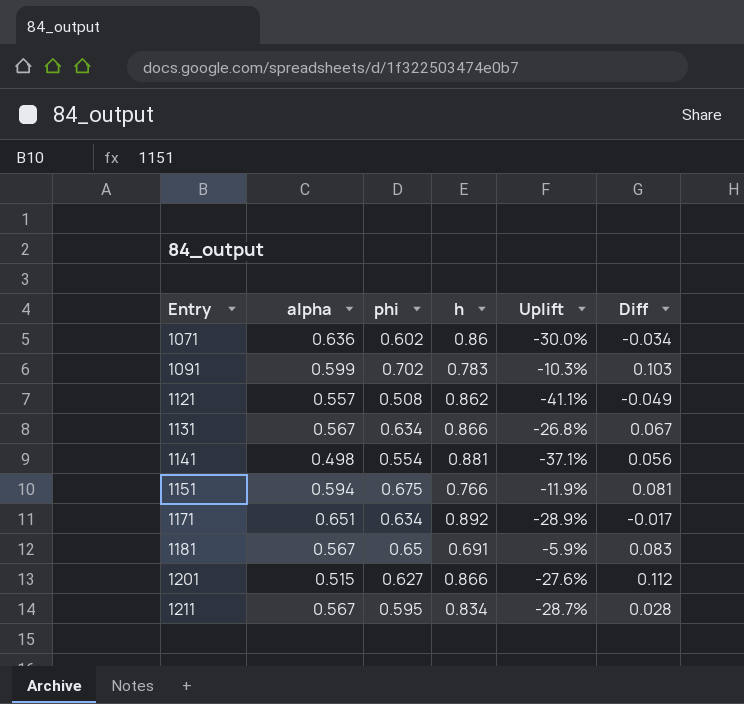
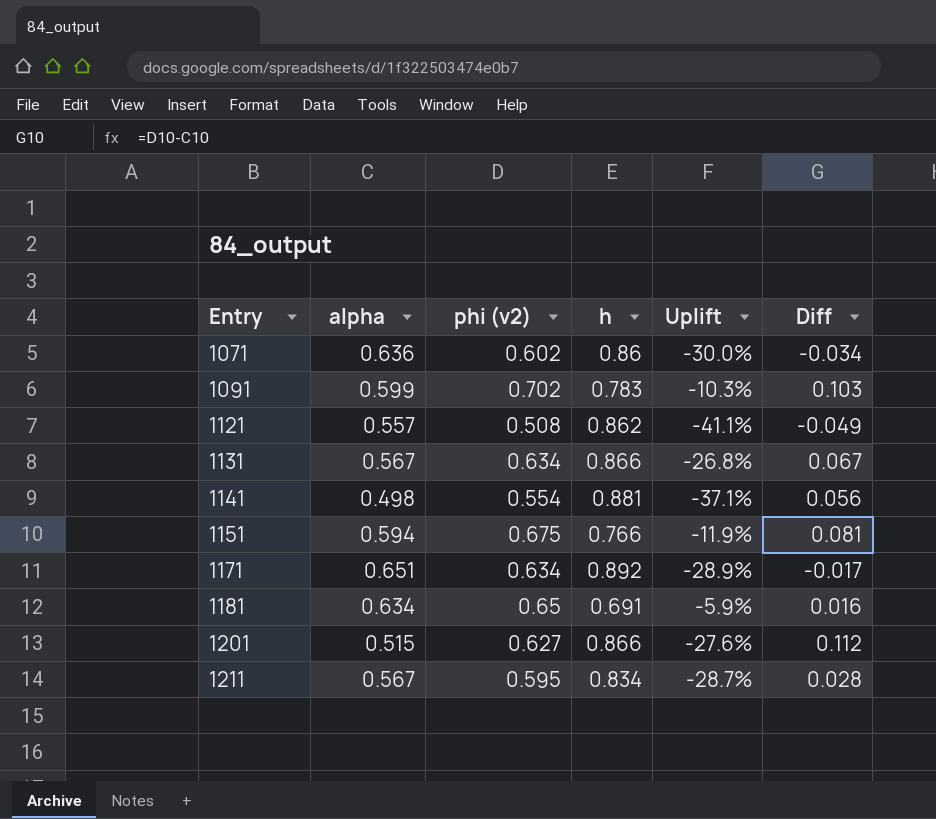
column name: phi -> phi (v2)
1181 | alpha: 0.567 -> 0.634
1181 | Diff: 0.083 -> 0.016

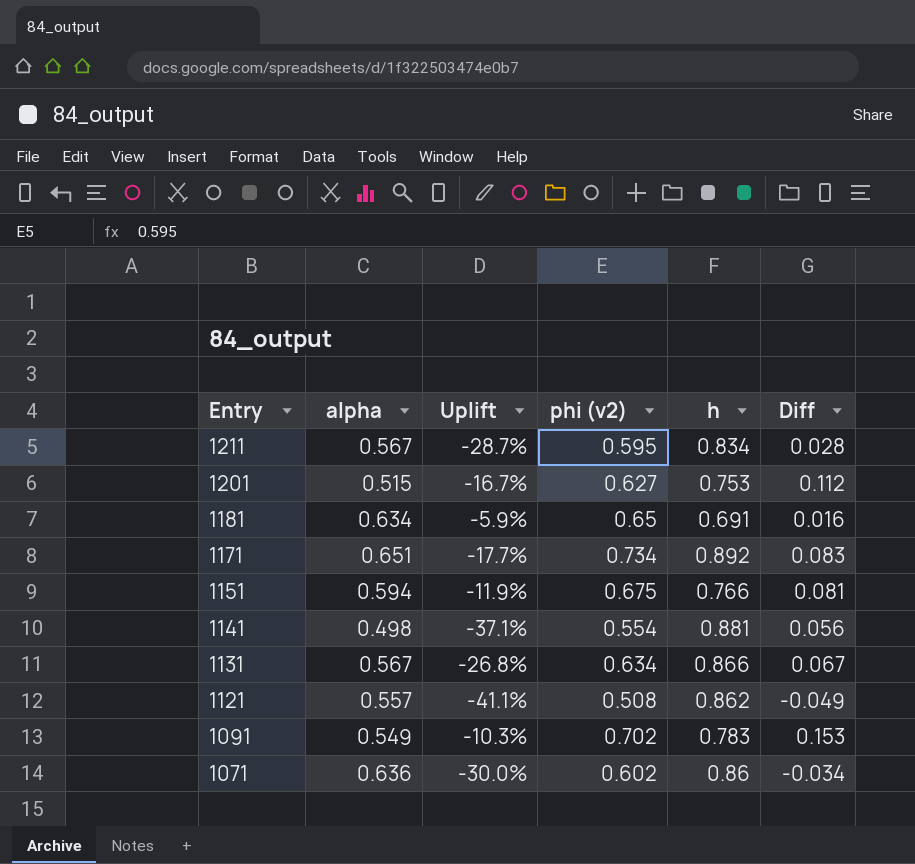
row order: Entry ascending -> Entry descending
column Uplift | position: 5 -> 3
1201 | Uplift: -27.6% -> -16.7%
1201 | h: 0.866 -> 0.753
1171 | Uplift: -28.9% -> -17.7%
1171 | phi (v2): 0.634 -> 0.734
1171 | Diff: -0.017 -> 0.083
1091 | alpha: 0.599 -> 0.549
1091 | Diff: 0.103 -> 0.153

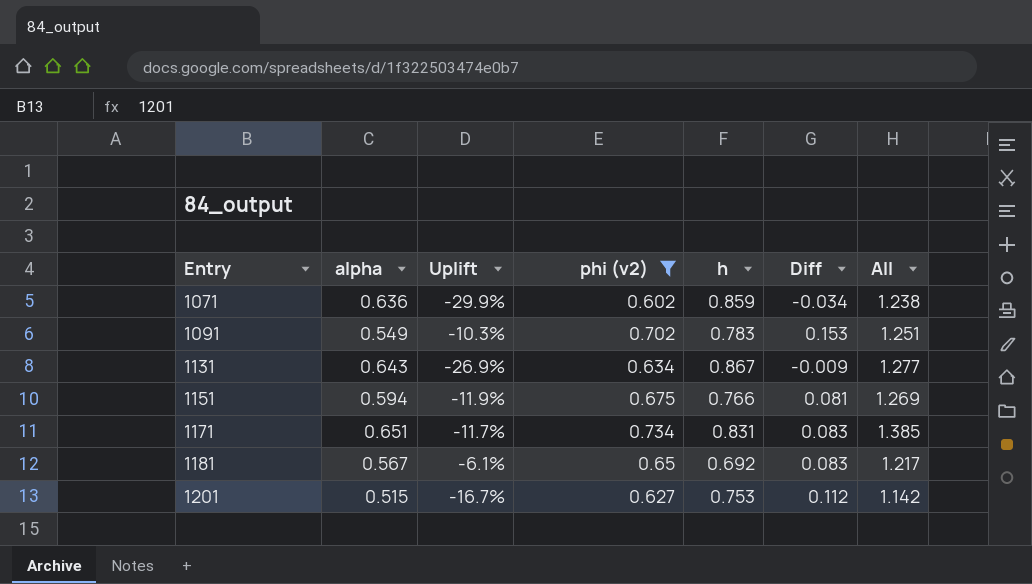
filter: none -> phi (v2) >= 0.602
row order: Entry descending -> Entry ascending
column All | formula: none -> [alpha] + [phi (v2)]
1071 | Uplift: -30.0% -> -29.9%
1071 | h: 0.86 -> 0.859
1131 | alpha: 0.567 -> 0.643
1131 | Uplift: -26.8% -> -26.9%
1131 | h: 0.866 -> 0.867
1131 | Diff: 0.067 -> -0.009
1171 | Uplift: -17.7% -> -11.7%
1171 | h: 0.892 -> 0.831
1181 | alpha: 0.634 -> 0.567
1181 | Uplift: -5.9% -> -6.1%
1181 | h: 0.691 -> 0.692
1181 | Diff: 0.016 -> 0.083

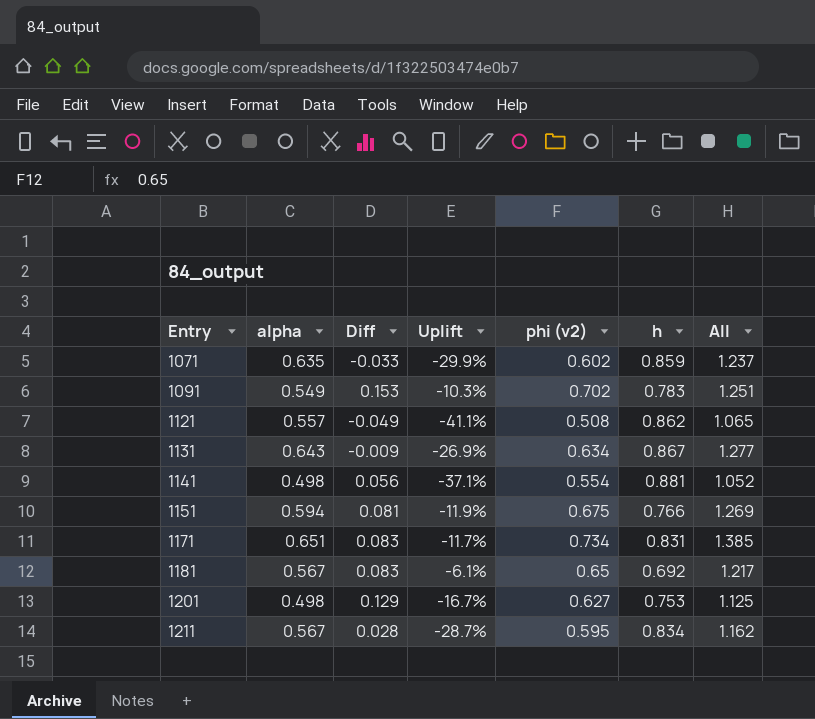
filter: phi (v2) >= 0.602 -> none
column Diff | position: 6 -> 3
1071 | alpha: 0.636 -> 0.635
1071 | Diff: -0.034 -> -0.033
1071 | All: 1.238 -> 1.237
1201 | alpha: 0.515 -> 0.498
1201 | Diff: 0.112 -> 0.129
1201 | All: 1.142 -> 1.125

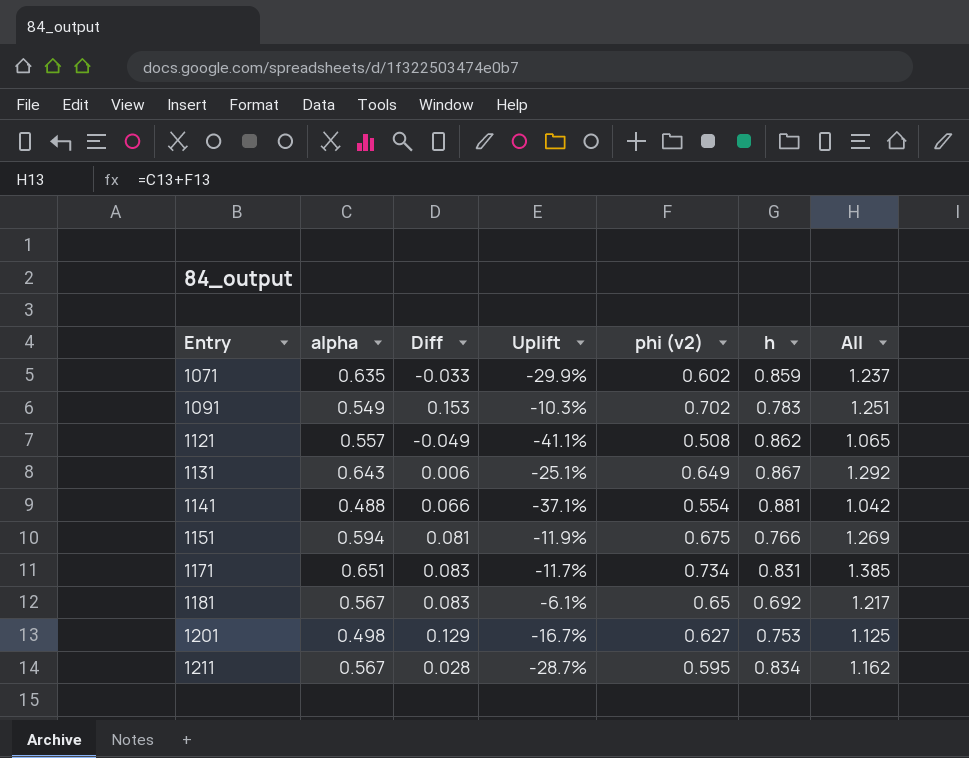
1131 | Diff: -0.009 -> 0.006
1131 | Uplift: -26.9% -> -25.1%
1131 | phi (v2): 0.634 -> 0.649
1131 | All: 1.277 -> 1.292
1141 | alpha: 0.498 -> 0.488
1141 | Diff: 0.056 -> 0.066
1141 | All: 1.052 -> 1.042

